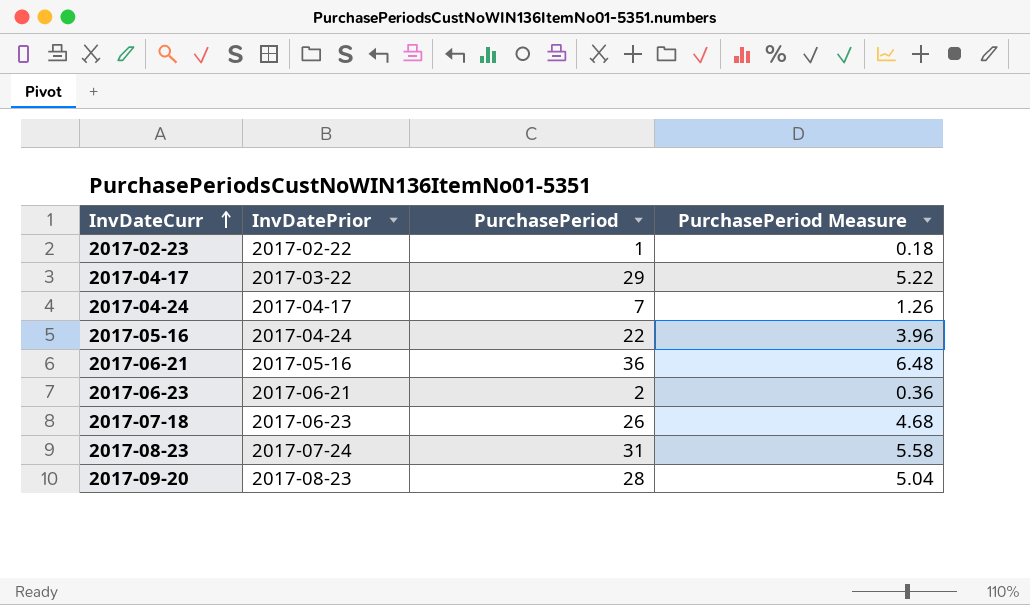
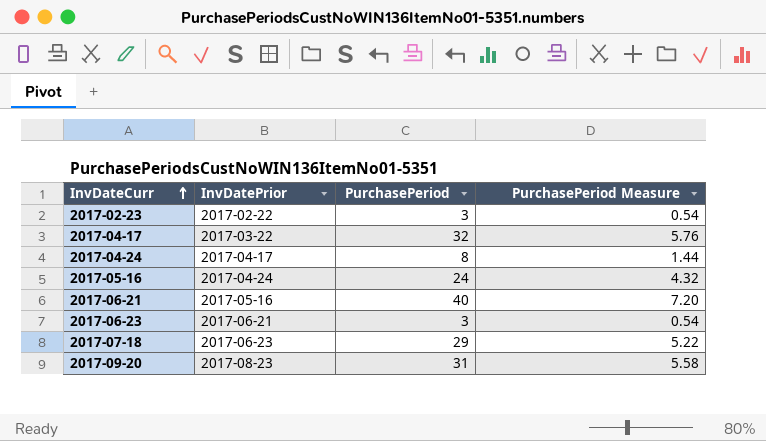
row 2017-08-23: 2017-07-24 | 31 | 5.58 -> none
2017-02-23 | PurchasePeriod: 1 -> 3
2017-02-23 | PurchasePeriod Measure: 0.18 -> 0.54
2017-04-17 | PurchasePeriod: 29 -> 32
2017-04-17 | PurchasePeriod Measure: 5.22 -> 5.76
2017-04-24 | PurchasePeriod: 7 -> 8
2017-04-24 | PurchasePeriod Measure: 1.26 -> 1.44
2017-05-16 | PurchasePeriod: 22 -> 24
2017-05-16 | PurchasePeriod Measure: 3.96 -> 4.32
2017-06-21 | PurchasePeriod: 36 -> 40
2017-06-21 | PurchasePeriod Measure: 6.48 -> 7.20
2017-06-23 | PurchasePeriod: 2 -> 3
2017-06-23 | PurchasePeriod Measure: 0.36 -> 0.54
2017-07-18 | PurchasePeriod: 26 -> 29
2017-07-18 | PurchasePeriod Measure: 4.68 -> 5.22
2017-09-20 | PurchasePeriod: 28 -> 31
2017-09-20 | PurchasePeriod Measure: 5.04 -> 5.58

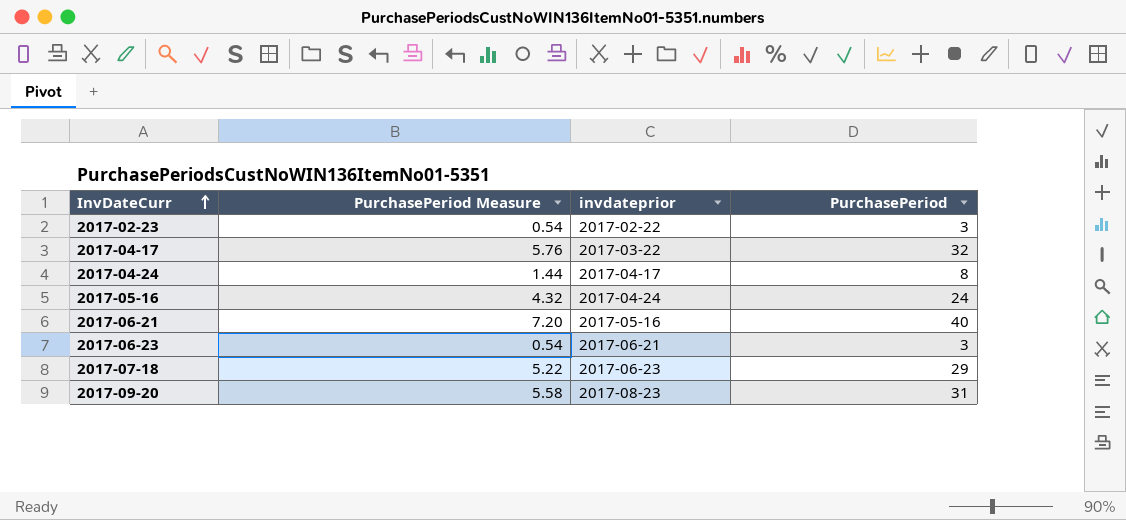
column PurchasePeriod Measure | position: 4 -> 2
column name: InvDatePrior -> invdateprior

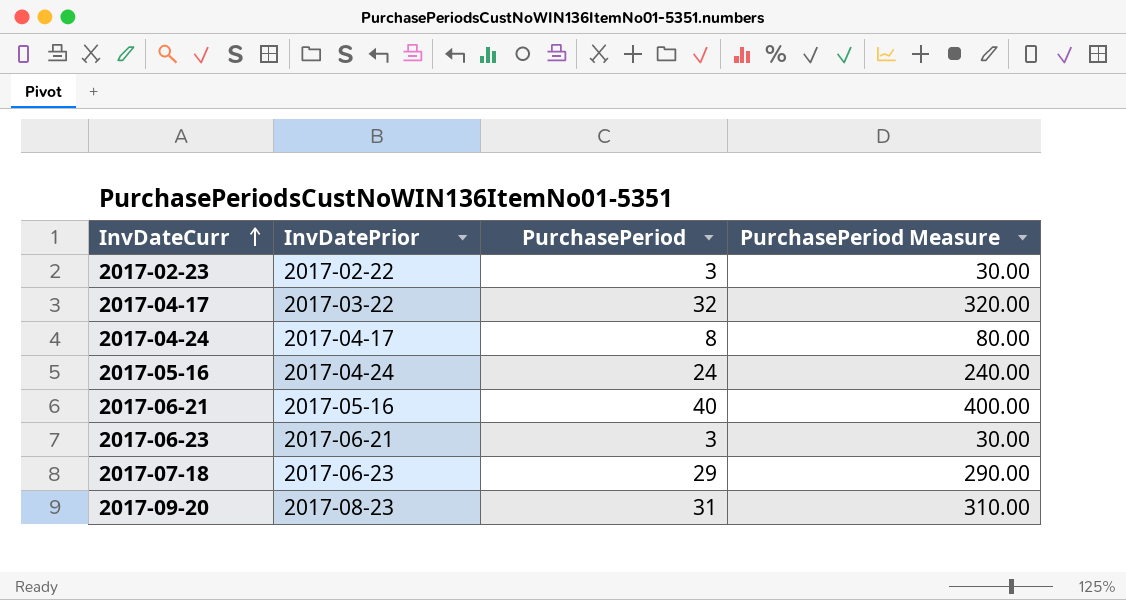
column name: invdateprior -> InvDatePrior
column PurchasePeriod Measure | formula: [PurchasePeriod] * 0.18 -> [PurchasePeriod] * 10
column PurchasePeriod Measure | position: 2 -> 4

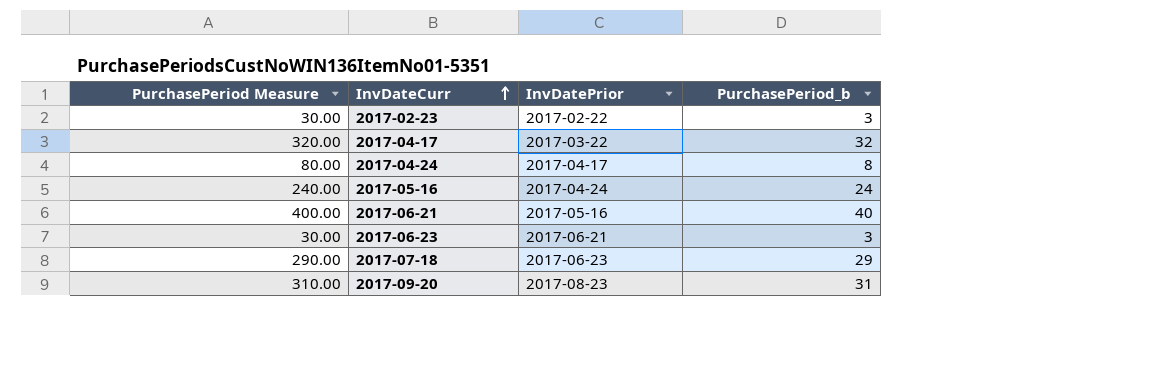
column PurchasePeriod Measure | position: 4 -> 1
column name: PurchasePeriod -> PurchasePeriod_b

